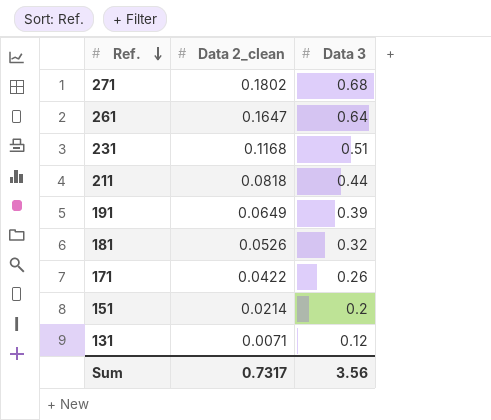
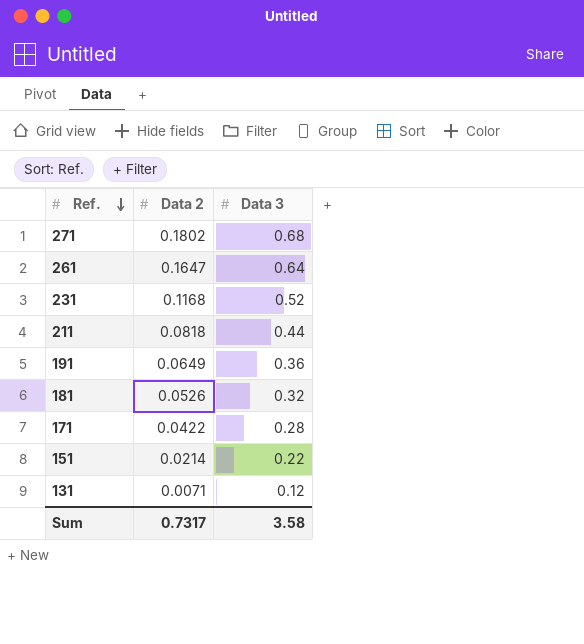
column name: Data 2_clean -> Data 2
231 | Data 3: 0.51 -> 0.52
191 | Data 3: 0.39 -> 0.36
171 | Data 3: 0.26 -> 0.28
151 | Data 3: 0.2 -> 0.22
Sum | Data 3: 3.56 -> 3.58

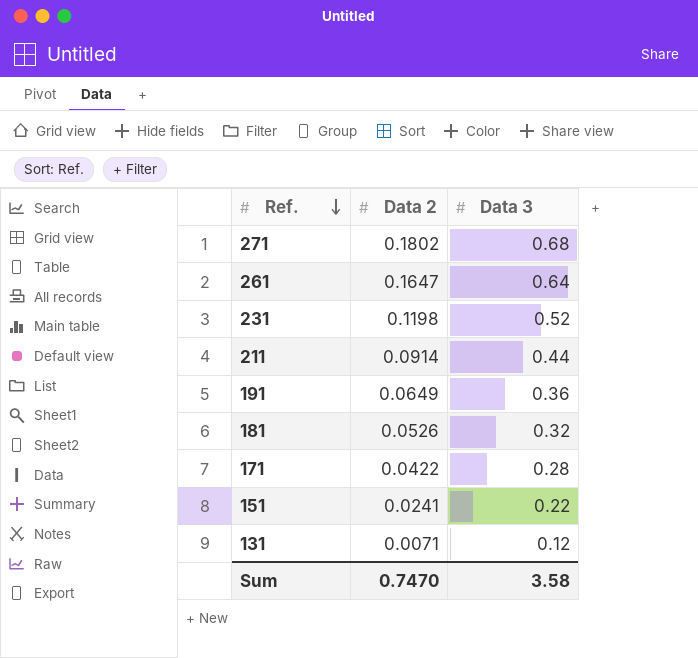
231 | Data 2: 0.1168 -> 0.1198
211 | Data 2: 0.0818 -> 0.0914
151 | Data 2: 0.0214 -> 0.0241
Sum | Data 2: 0.7317 -> 0.7470

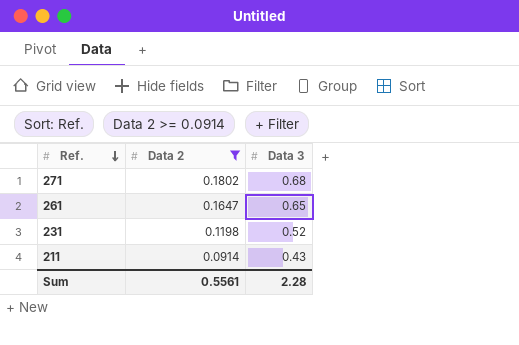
filter: none -> Data 2 >= 0.0914
261 | Data 3: 0.64 -> 0.65
211 | Data 3: 0.44 -> 0.43
Sum | Data 2: 0.7470 -> 0.5561
Sum | Data 3: 3.58 -> 2.28

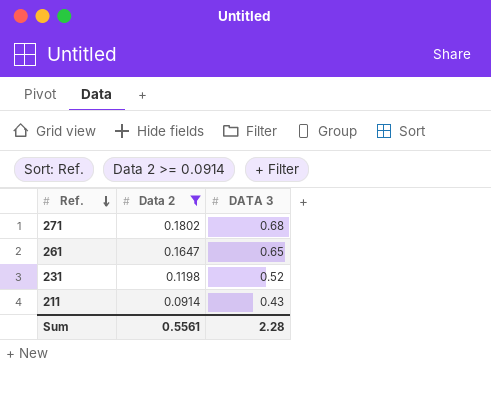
column name: Data 3 -> DATA 3

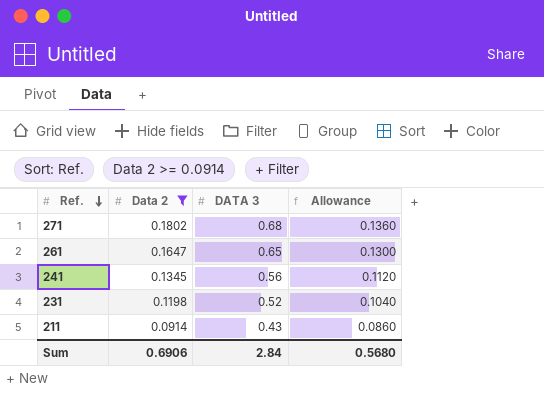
column Allowance | formula: none -> [DATA 3] * 0.2
row 241: none -> 0.1345 | 0.56 | 0.1120
Sum | Data 2: 0.5561 -> 0.6906
Sum | DATA 3: 2.28 -> 2.84

